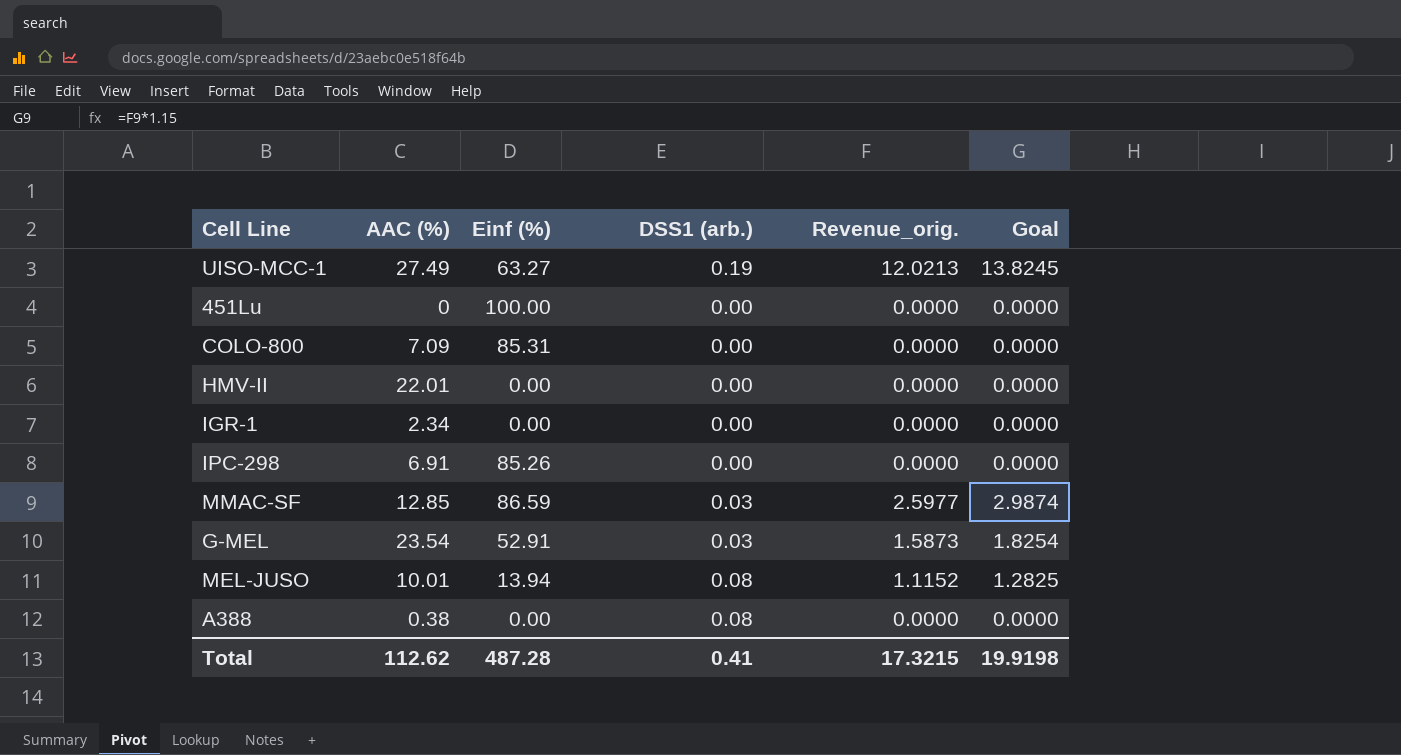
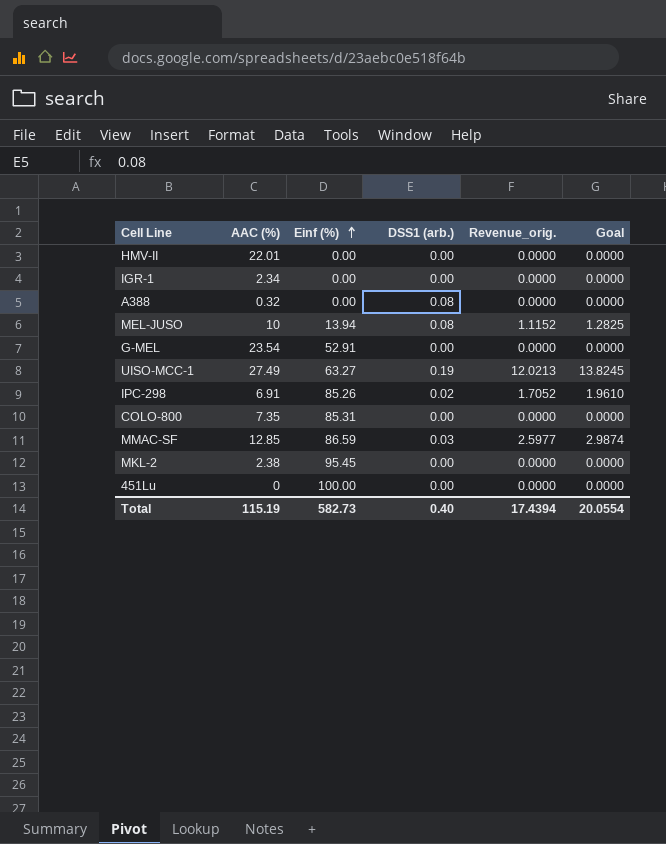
row order: none -> Einf (%) ascending
A388 | AAC (%): 0.38 -> 0.32
MEL-JUSO | AAC (%): 10.01 -> 10
G-MEL | DSS1 (arb.): 0.03 -> 0.00
G-MEL | Revenue_orig.: 1.5873 -> 0.0000
G-MEL | Goal: 1.8254 -> 0.0000
IPC-298 | DSS1 (arb.): 0.00 -> 0.02
IPC-298 | Revenue_orig.: 0.0000 -> 1.7052
IPC-298 | Goal: 0.0000 -> 1.9610
COLO-800 | AAC (%): 7.09 -> 7.35
row MKL-2: none -> 2.38 | 95.45 | 0.00 | 0.0000 | 0.0000
Total | AAC (%): 112.62 -> 115.19
Total | Einf (%): 487.28 -> 582.73
Total | DSS1 (arb.): 0.41 -> 0.40
Total | Revenue_orig.: 17.3215 -> 17.4394
Total | Goal: 19.9198 -> 20.0554

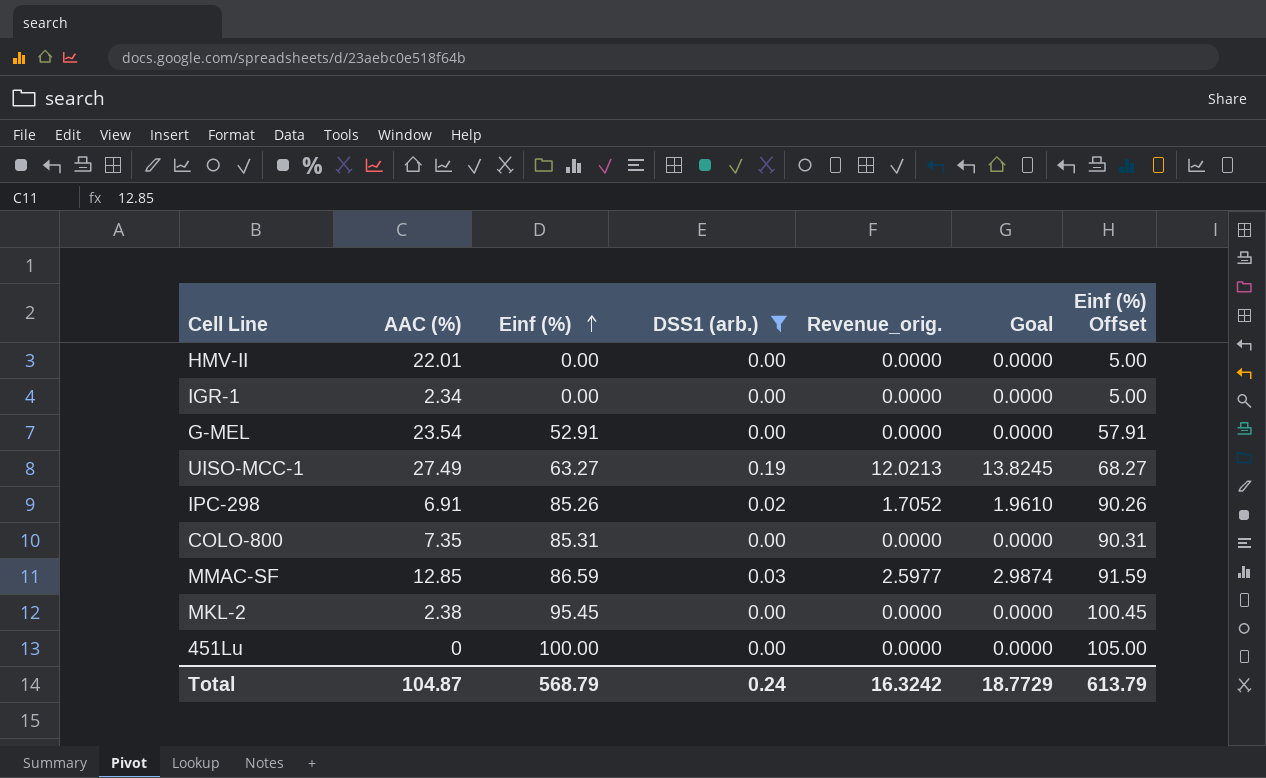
filter: none -> DSS1 (arb.) != 0.08
column Einf (%) Offset | formula: none -> [Einf (%)] + 5
Total | AAC (%): 115.19 -> 104.87
Total | Einf (%): 582.73 -> 568.79
Total | DSS1 (arb.): 0.40 -> 0.24
Total | Revenue_orig.: 17.4394 -> 16.3242
Total | Goal: 20.0554 -> 18.7729

